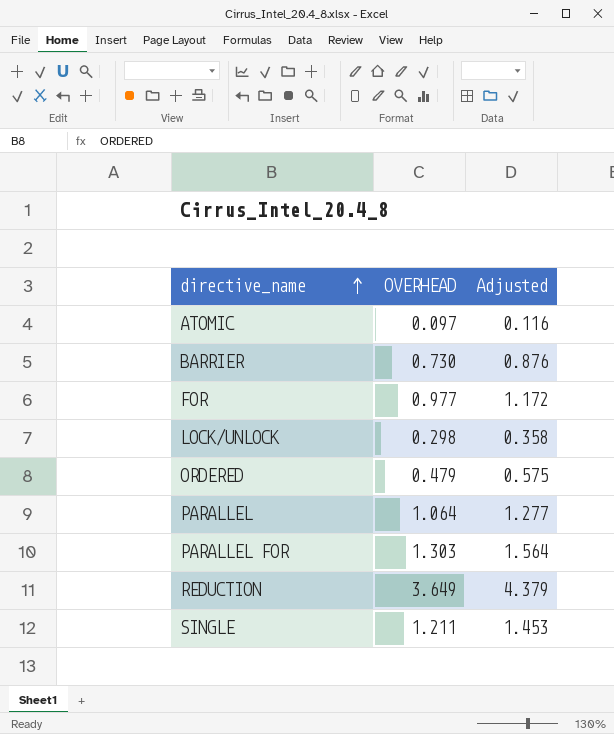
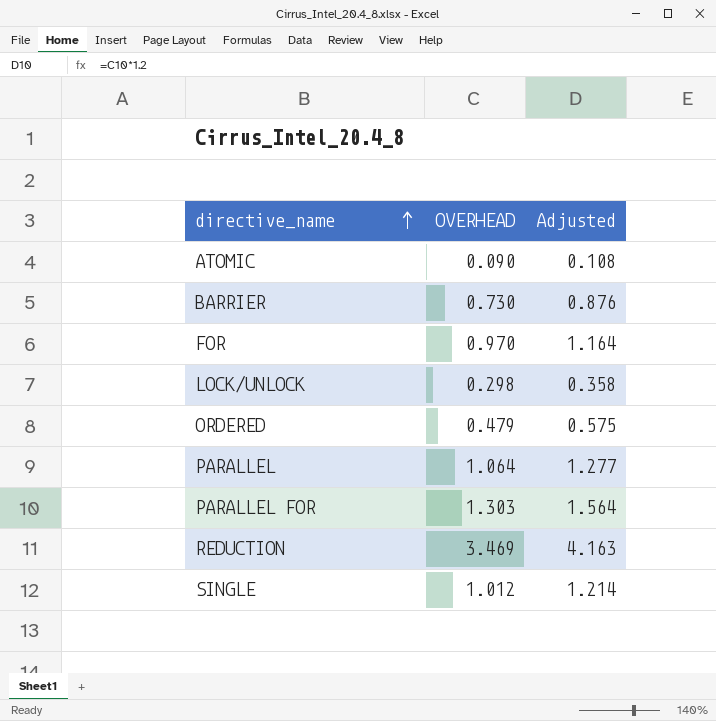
ATOMIC | OVERHEAD: 0.097 -> 0.090
ATOMIC | Adjusted: 0.116 -> 0.108
FOR | OVERHEAD: 0.977 -> 0.970
FOR | Adjusted: 1.172 -> 1.164
REDUCTION | OVERHEAD: 3.649 -> 3.469
REDUCTION | Adjusted: 4.379 -> 4.163
SINGLE | OVERHEAD: 1.211 -> 1.012
SINGLE | Adjusted: 1.453 -> 1.214

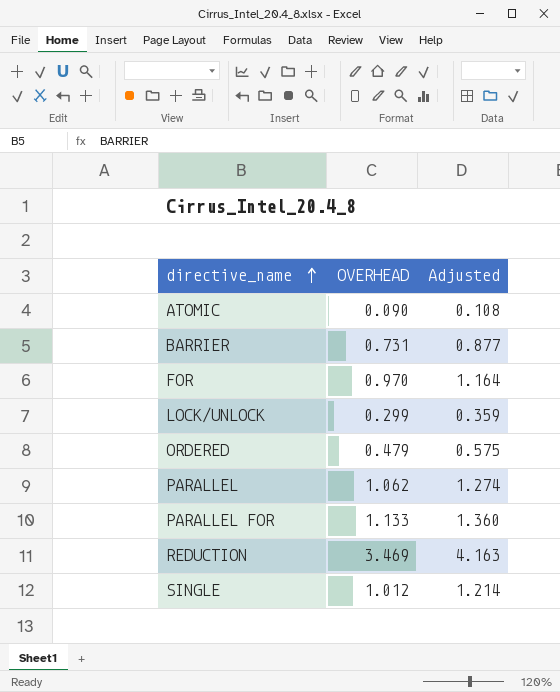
BARRIER | OVERHEAD: 0.730 -> 0.731
BARRIER | Adjusted: 0.876 -> 0.877
LOCK/UNLOCK | OVERHEAD: 0.298 -> 0.299
LOCK/UNLOCK | Adjusted: 0.358 -> 0.359
PARALLEL | OVERHEAD: 1.064 -> 1.062
PARALLEL | Adjusted: 1.277 -> 1.274
PARALLEL FOR | OVERHEAD: 1.303 -> 1.133
PARALLEL FOR | Adjusted: 1.564 -> 1.360

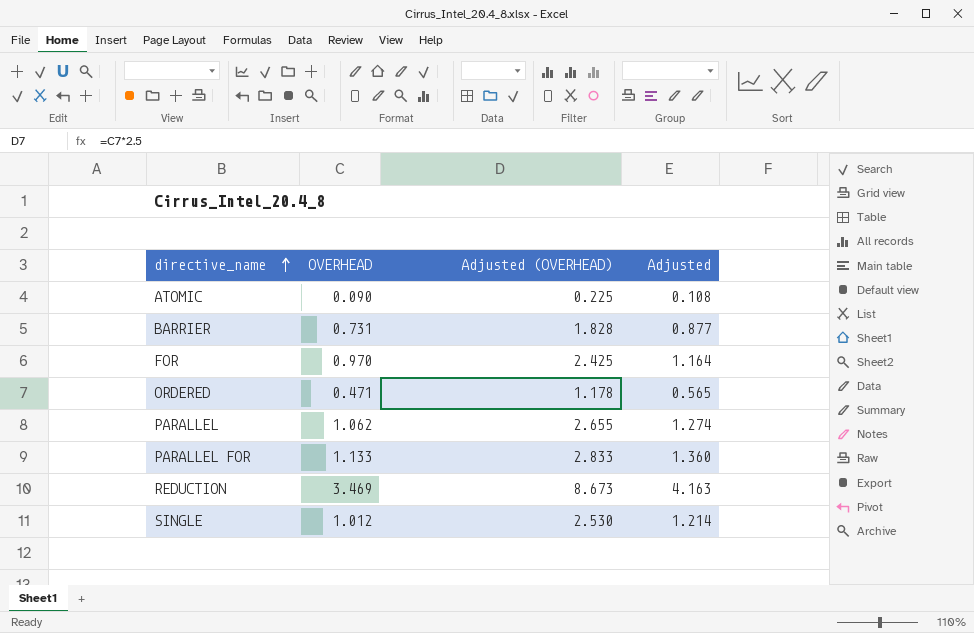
column Adjusted (OVERHEAD) | formula: none -> [OVERHEAD] * 2.5
row LOCK/UNLOCK: 0.299 | 0.359 -> none
ORDERED | OVERHEAD: 0.479 -> 0.471
ORDERED | Adjusted: 0.575 -> 0.565

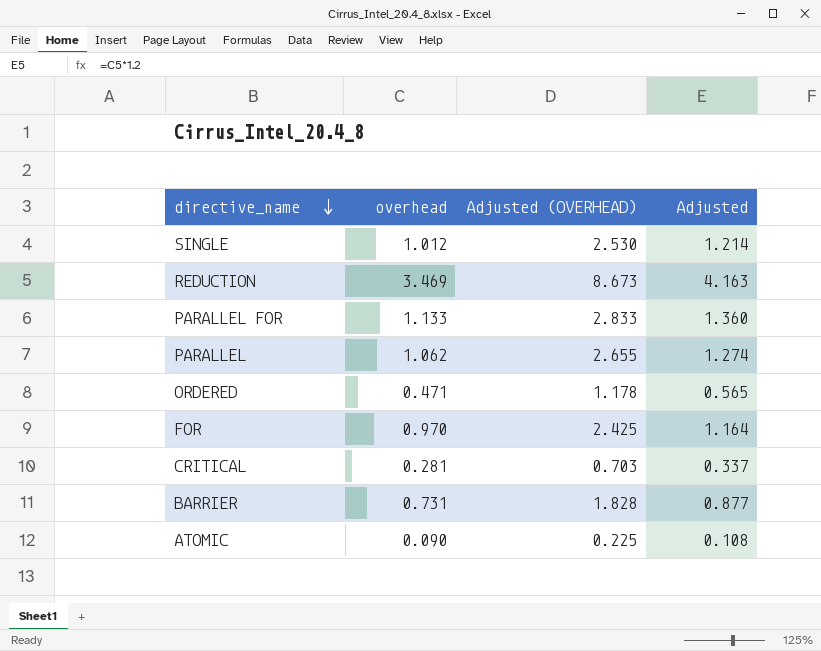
row order: directive_name ascending -> directive_name descending
column name: OVERHEAD -> overhead
row CRITICAL: none -> 0.281 | 0.703 | 0.337

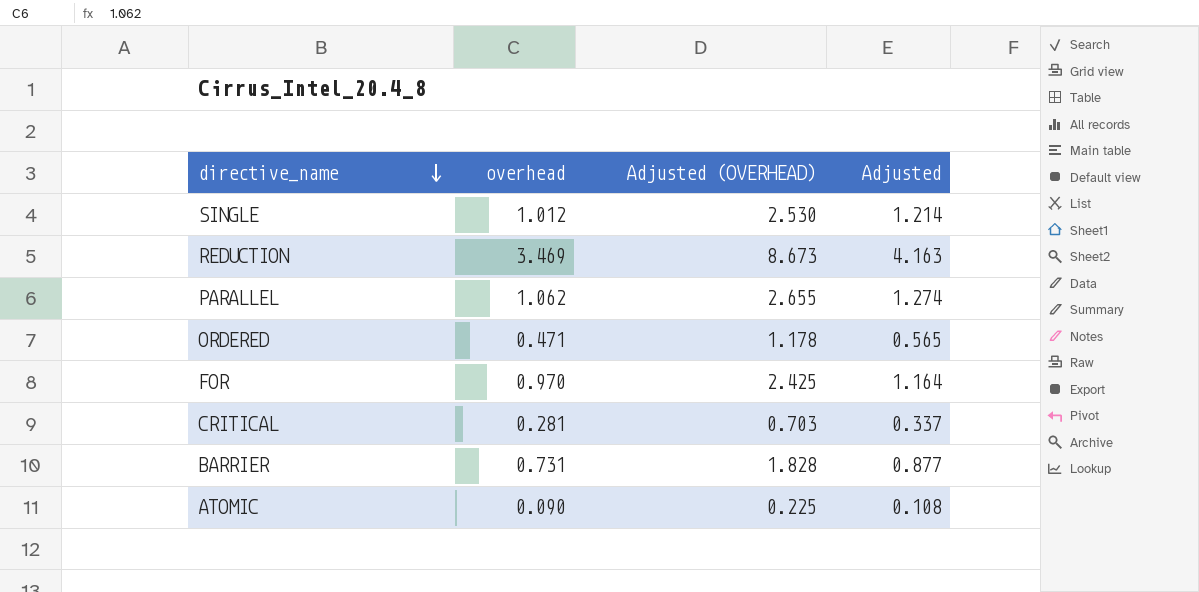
row PARALLEL FOR: 1.133 | 2.833 | 1.360 -> none

